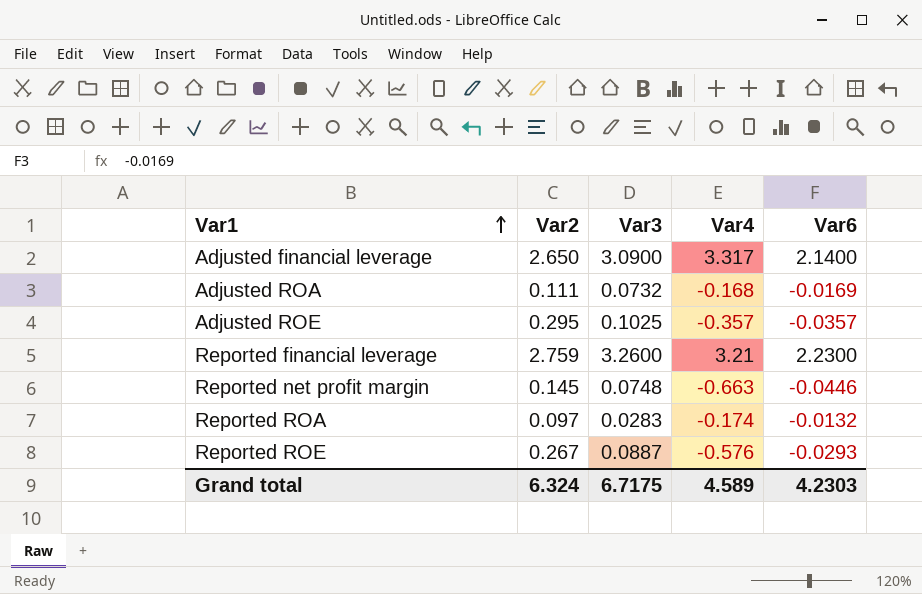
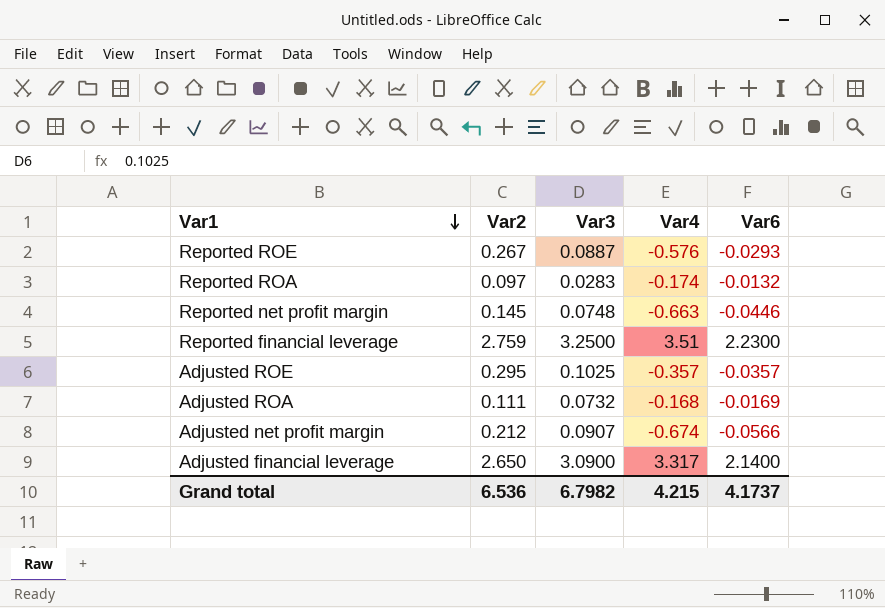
row order: Var1 ascending -> Var1 descending
Reported financial leverage | Var3: 3.2600 -> 3.2500
Reported financial leverage | Var4: 3.21 -> 3.51
row Adjusted net profit margin: none -> 0.212 | 0.0907 | -0.674 | -0.0566
Grand total | Var2: 6.324 -> 6.536
Grand total | Var3: 6.7175 -> 6.7982
Grand total | Var4: 4.589 -> 4.215
Grand total | Var6: 4.2303 -> 4.1737

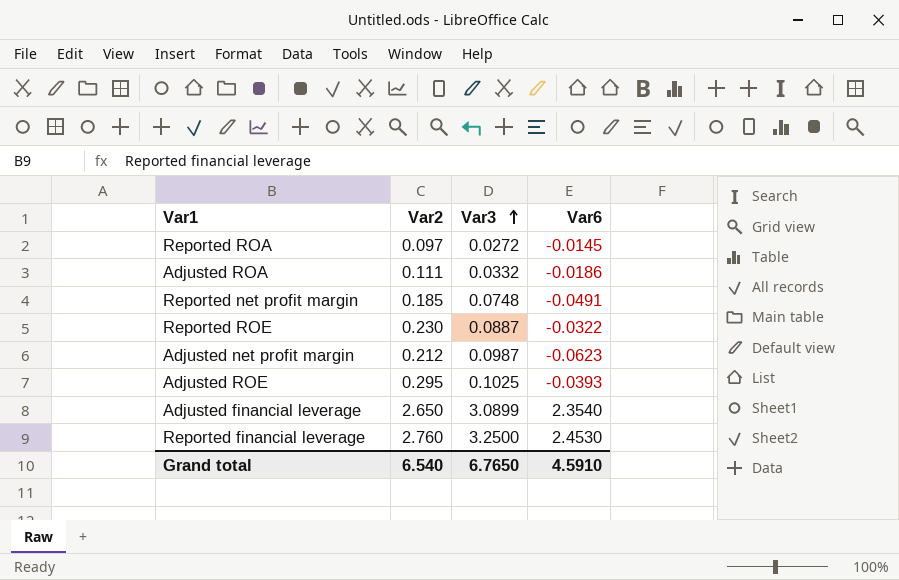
row order: Var1 descending -> Var3 ascending
column Var4 | position: 4 -> none
Reported ROA | Var3: 0.0283 -> 0.0272
Reported ROA | Var6: -0.0132 -> -0.0145
Adjusted ROA | Var3: 0.0732 -> 0.0332
Adjusted ROA | Var6: -0.0169 -> -0.0186
Reported net profit margin | Var2: 0.145 -> 0.185
Reported net profit margin | Var6: -0.0446 -> -0.0491
Reported ROE | Var2: 0.267 -> 0.230
Reported ROE | Var6: -0.0293 -> -0.0322
Adjusted net profit margin | Var3: 0.0907 -> 0.0987
Adjusted net profit margin | Var6: -0.0566 -> -0.0623
Adjusted ROE | Var6: -0.0357 -> -0.0393
Adjusted financial leverage | Var3: 3.0900 -> 3.0899
Adjusted financial leverage | Var6: 2.1400 -> 2.3540
Reported financial leverage | Var2: 2.759 -> 2.760
Reported financial leverage | Var6: 2.2300 -> 2.4530
Grand total | Var2: 6.536 -> 6.540
Grand total | Var3: 6.7982 -> 6.7650
Grand total | Var6: 4.1737 -> 4.5910

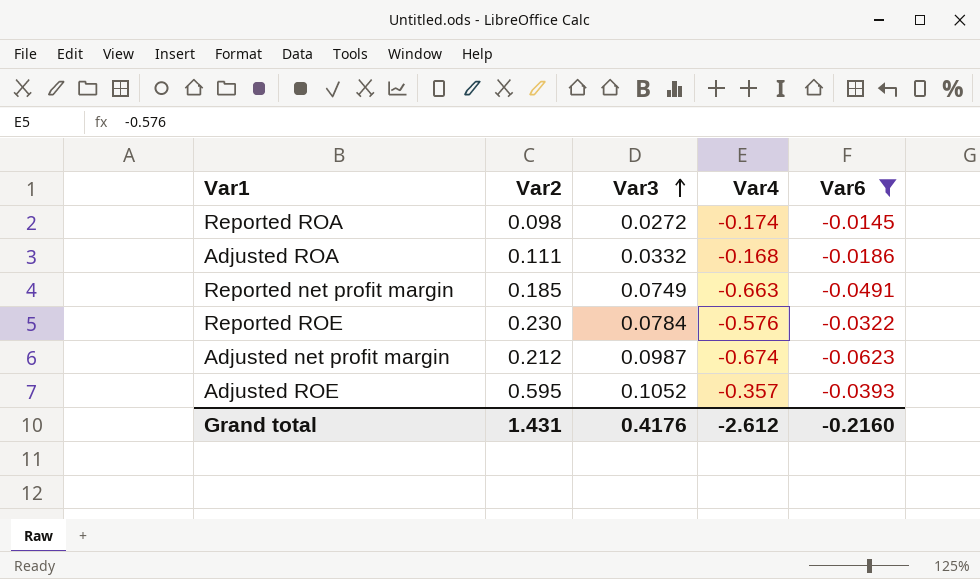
filter: none -> Var6 <= -0.0145
column Var4 | position: none -> 4
Reported ROA | Var2: 0.097 -> 0.098
Reported net profit margin | Var3: 0.0748 -> 0.0749
Reported ROE | Var3: 0.0887 -> 0.0784
Adjusted ROE | Var2: 0.295 -> 0.595
Adjusted ROE | Var3: 0.1025 -> 0.1052
Grand total | Var2: 6.540 -> 1.431
Grand total | Var3: 6.7650 -> 0.4176
Grand total | Var6: 4.5910 -> -0.2160

